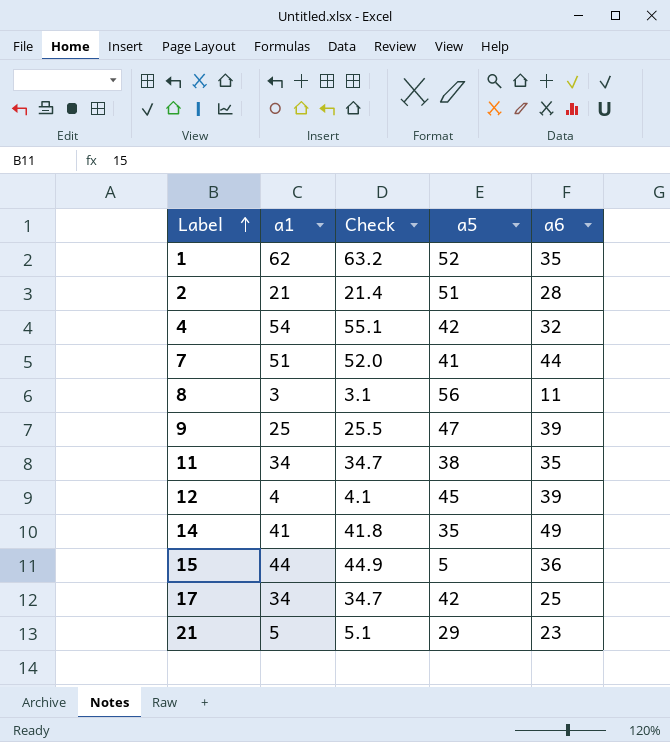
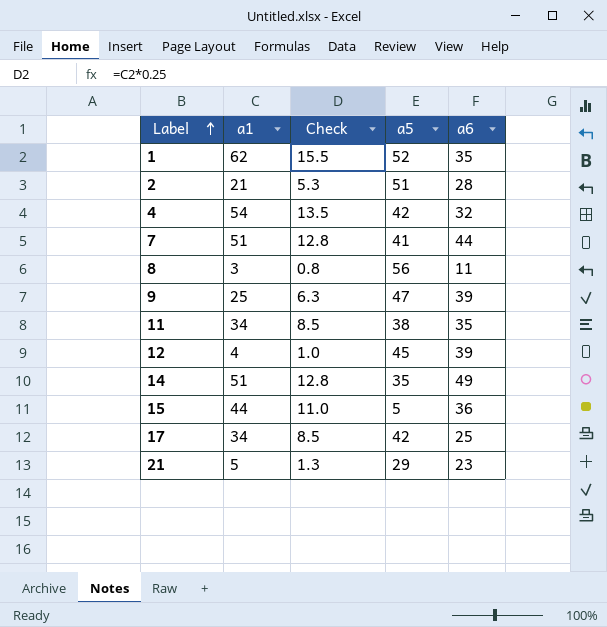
column Check | formula: [a1] * 1.02 -> [a1] * 0.25
14 | a1: 41 -> 51

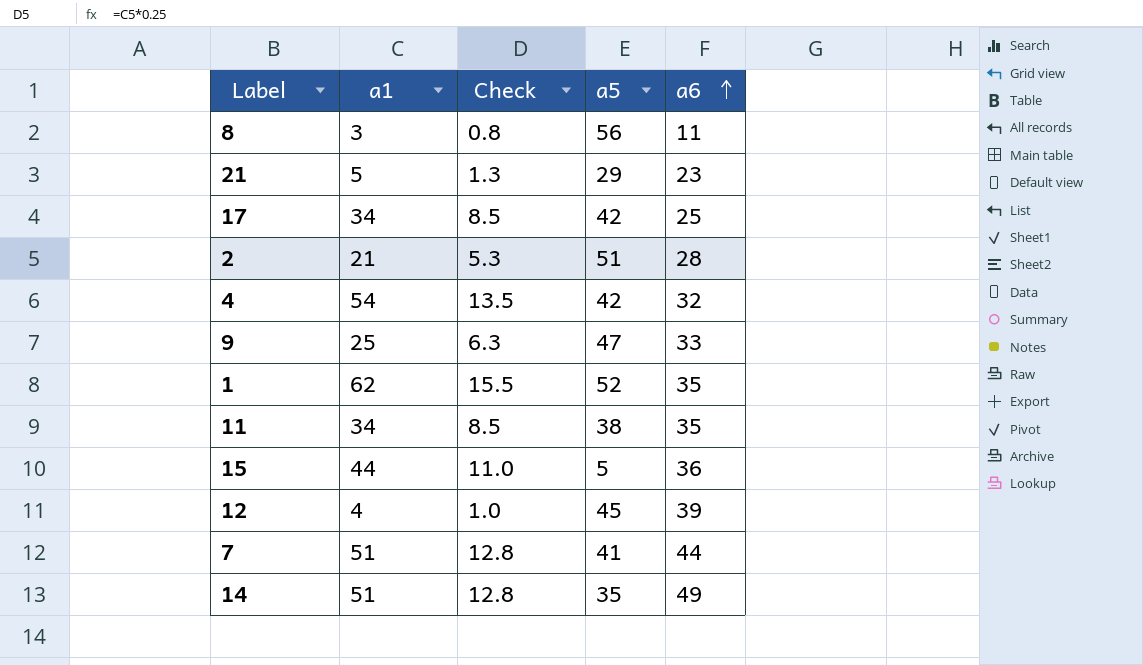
row order: Label ascending -> a6 ascending
9 | a6: 39 -> 33

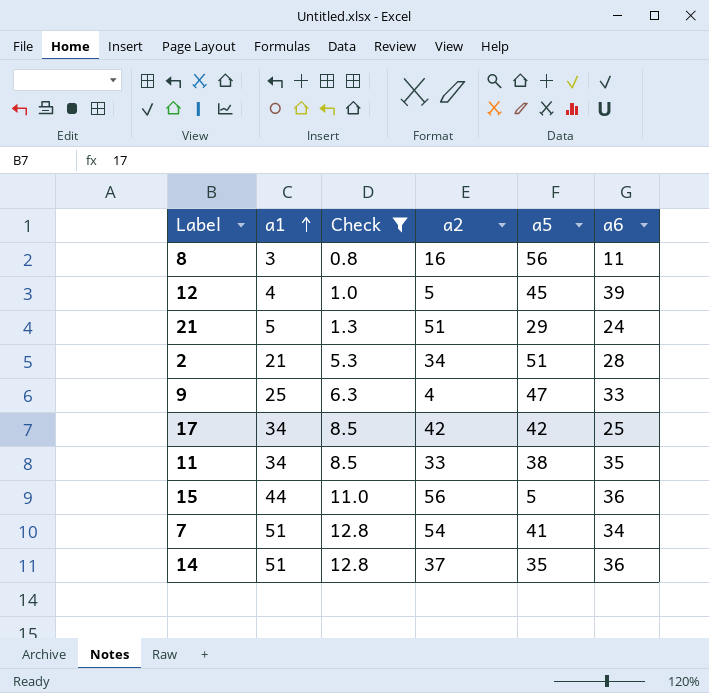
filter: none -> Check <= 12.8
row order: a6 ascending -> a1 ascending
column a2 | position: none -> 4
21 | a6: 23 -> 24
7 | a6: 44 -> 34
14 | a6: 49 -> 36

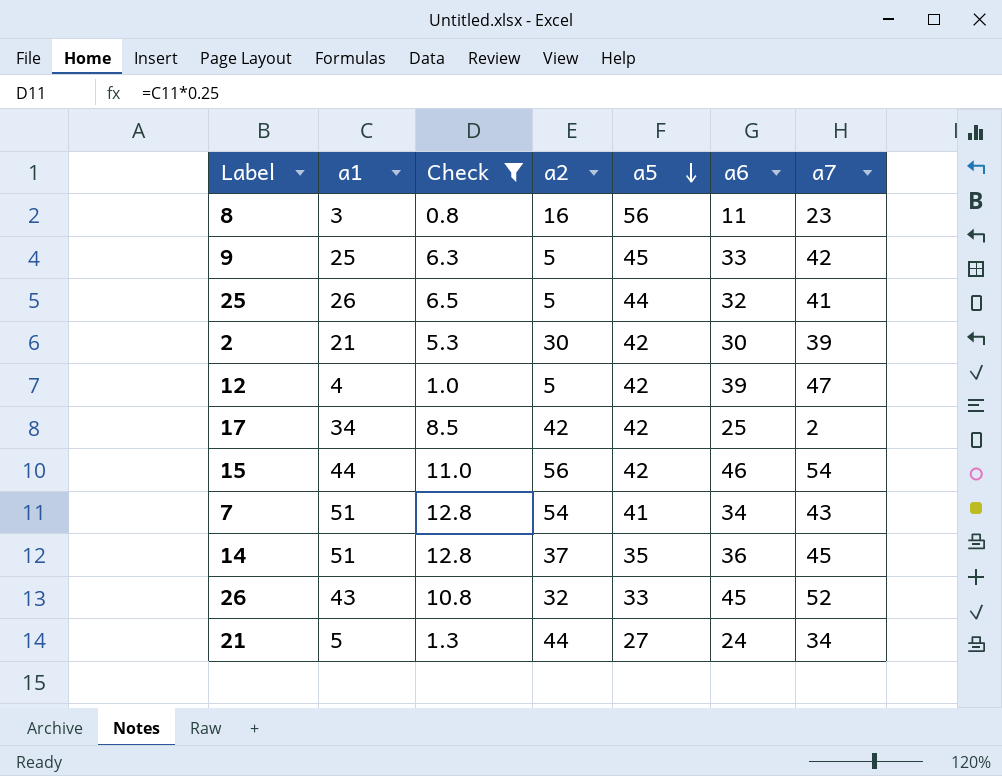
row order: a1 ascending -> a5 descending
column a7 | position: none -> 7
row 11: 34 | 8.5 | 33 | 38 | 35 -> none
9 | a2: 4 -> 5
9 | a5: 47 -> 45
row 25: none -> 26 | 6.5 | 5 | 44 | 32 | 41
2 | a2: 34 -> 30
2 | a5: 51 -> 42
2 | a6: 28 -> 30
12 | a5: 45 -> 42
15 | a5: 5 -> 42
15 | a6: 36 -> 46
row 26: none -> 43 | 10.8 | 32 | 33 | 45 | 52
21 | a2: 51 -> 44
21 | a5: 29 -> 27

